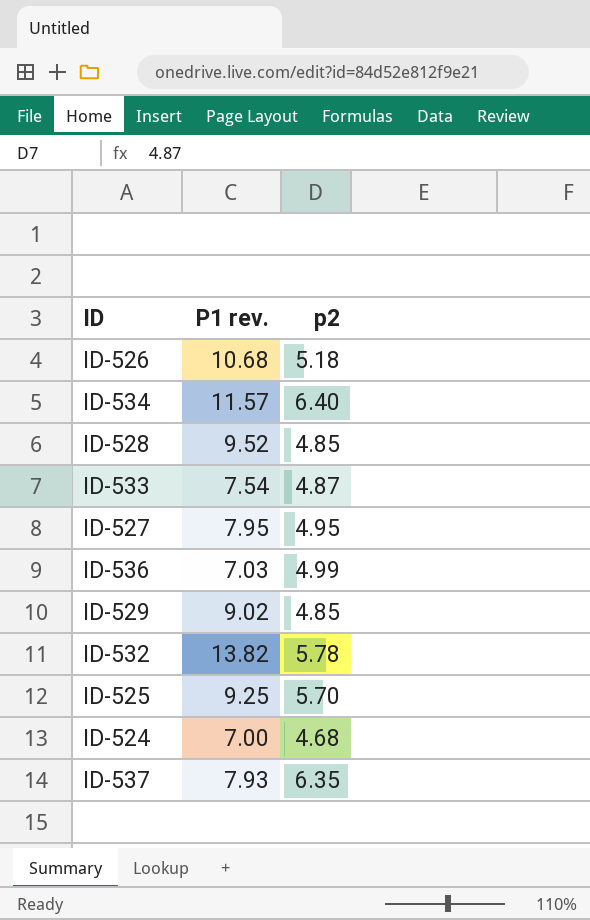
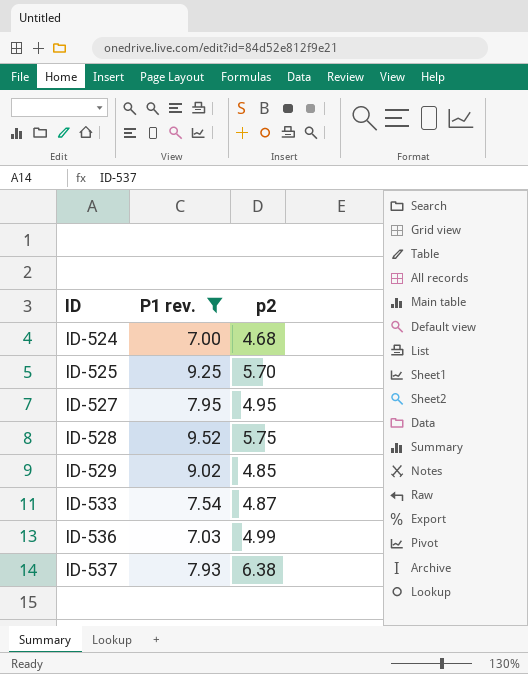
filter: none -> P1 rev. <= 9.52
row order: none -> ID ascending
ID-528 | p2: 4.85 -> 5.75
ID-537 | p2: 6.35 -> 6.38

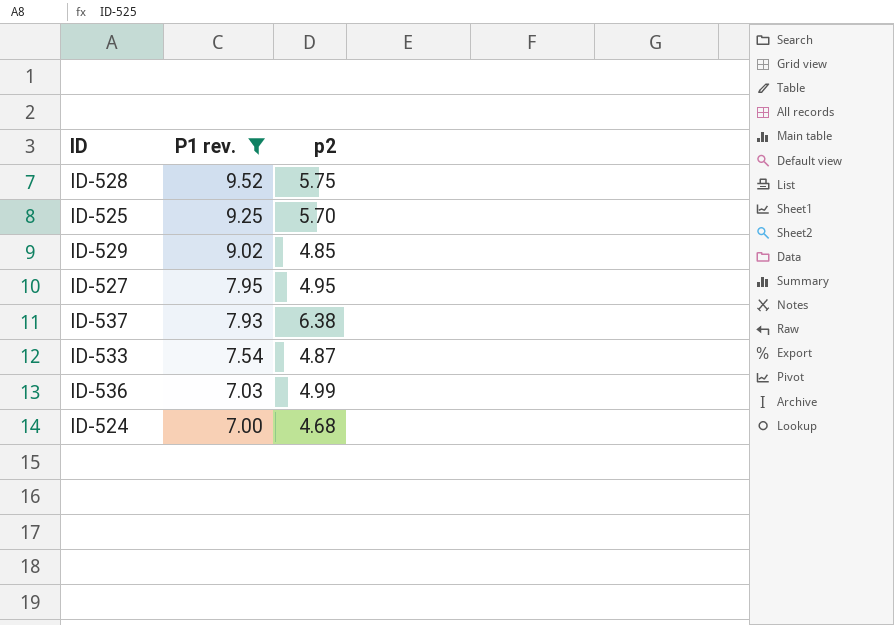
row order: ID ascending -> P1 rev. descending

